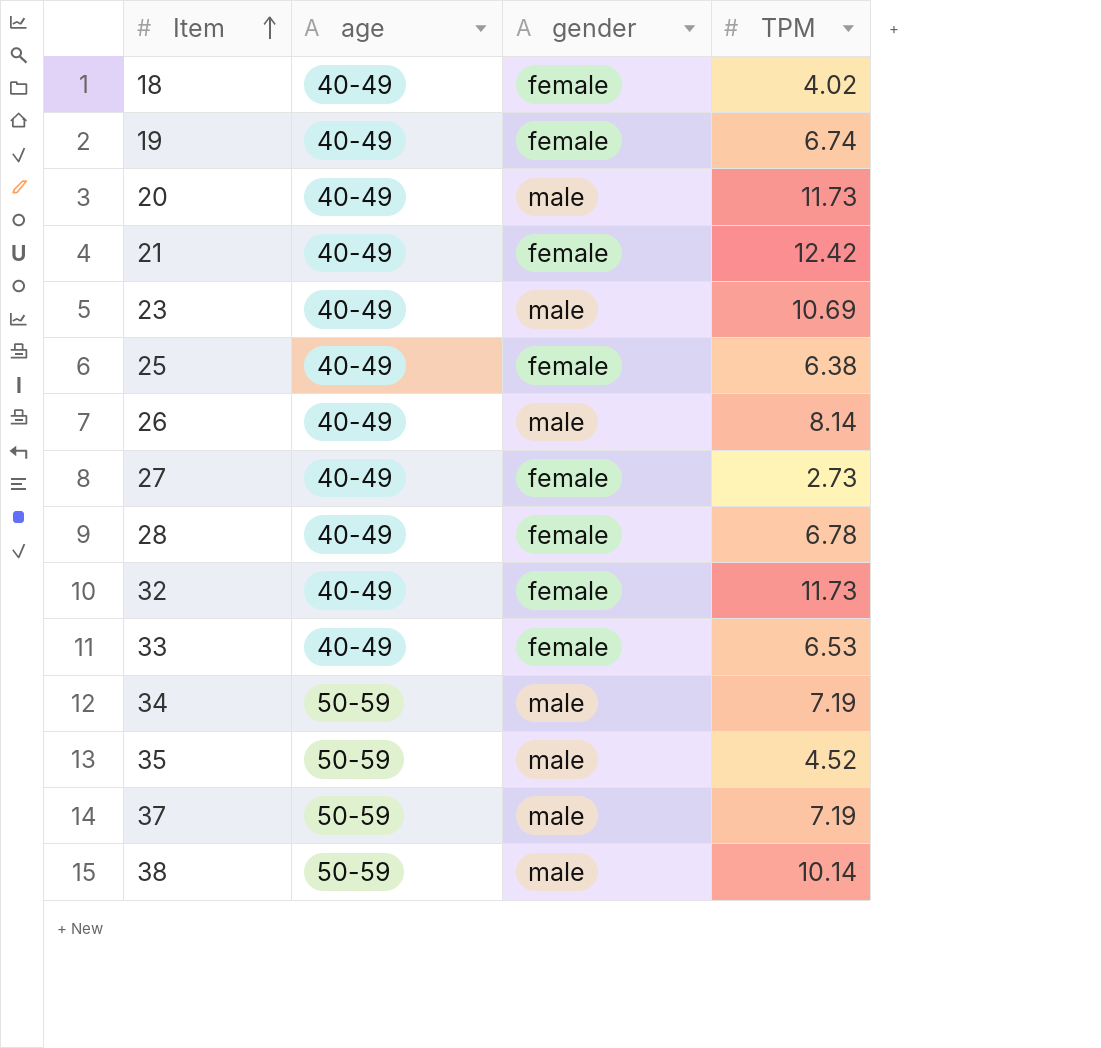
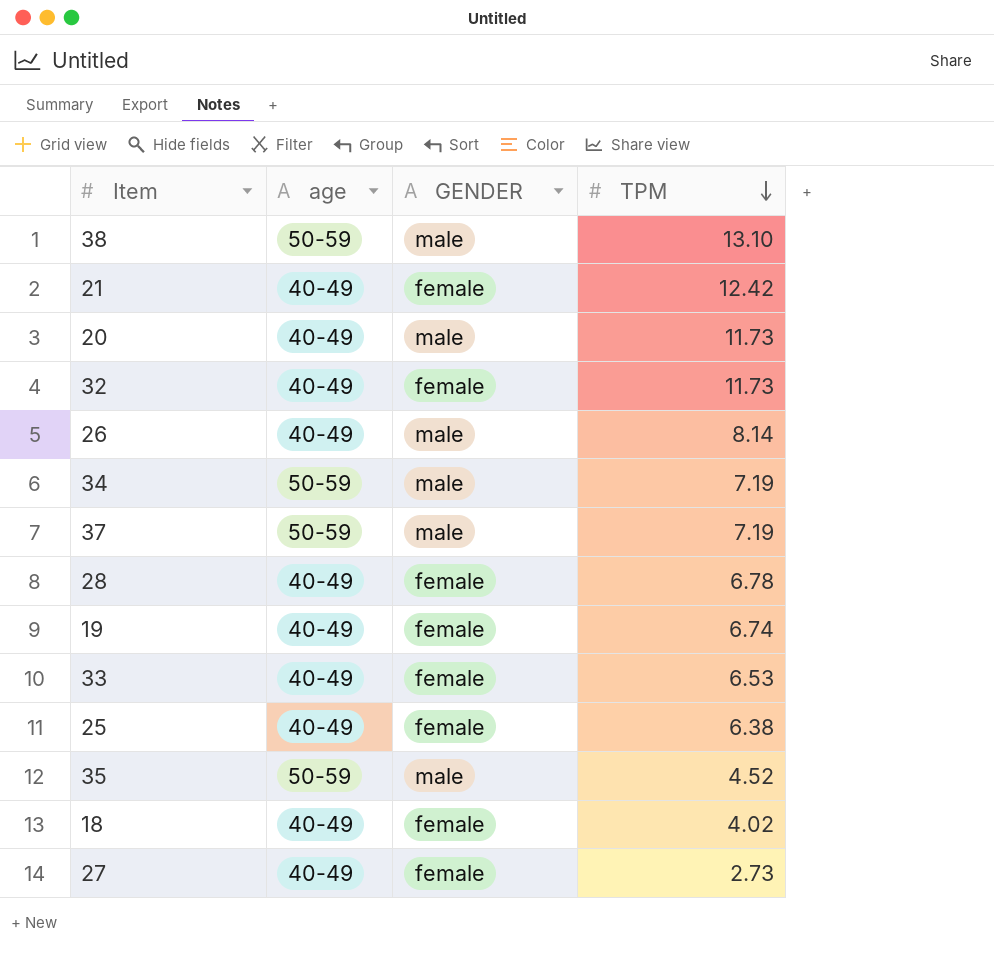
row order: Item ascending -> TPM descending
column name: gender -> GENDER
row 23: 40-49 | male | 10.69 -> none
38 | TPM: 10.14 -> 13.10

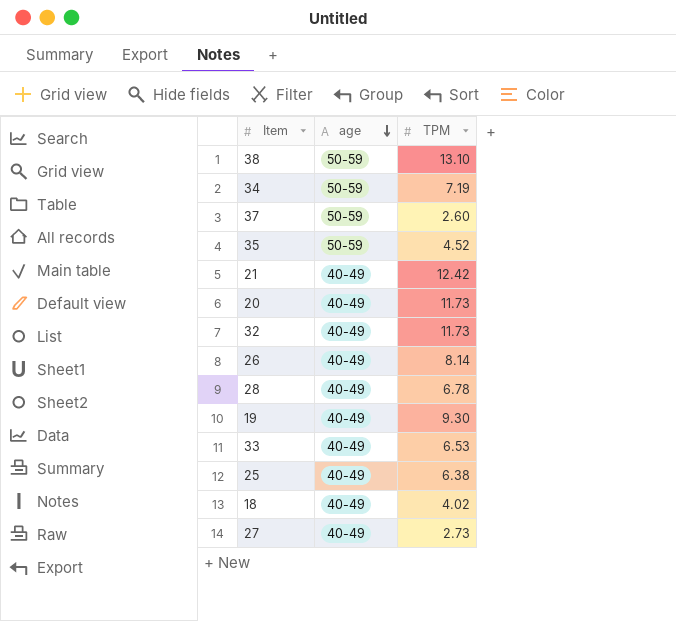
row order: TPM descending -> age descending
column GENDER | position: 3 -> none
37 | TPM: 7.19 -> 2.60
19 | TPM: 6.74 -> 9.30

